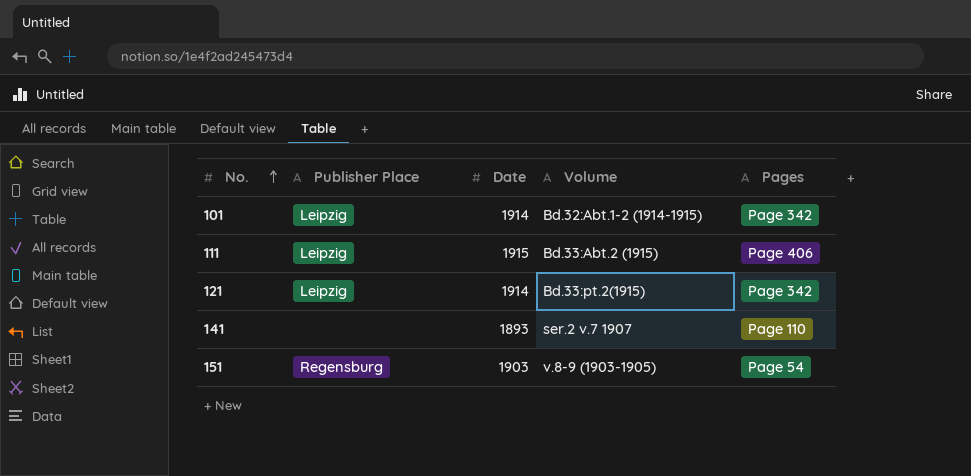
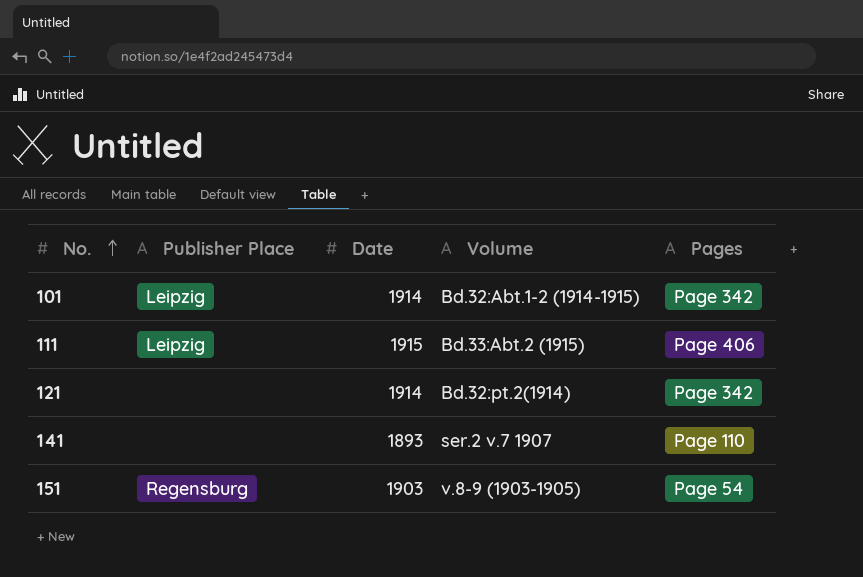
121 | Publisher Place: Leipzig -> none
121 | Volume: Bd.33:pt.2(1915) -> Bd.32:pt.2(1914)

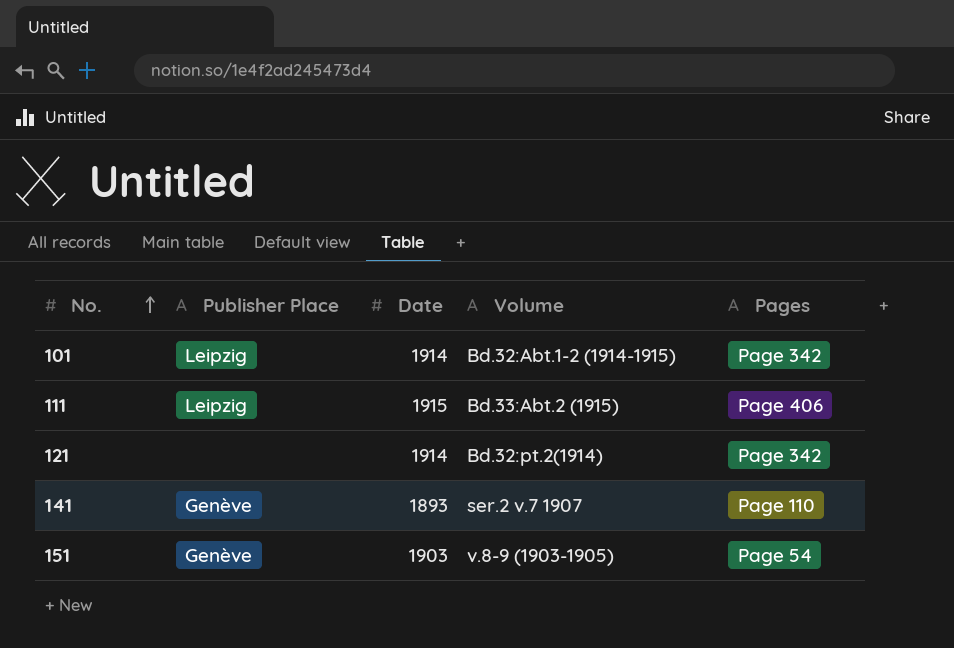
141 | Publisher Place: none -> Genève
151 | Publisher Place: Regensburg -> Genève

